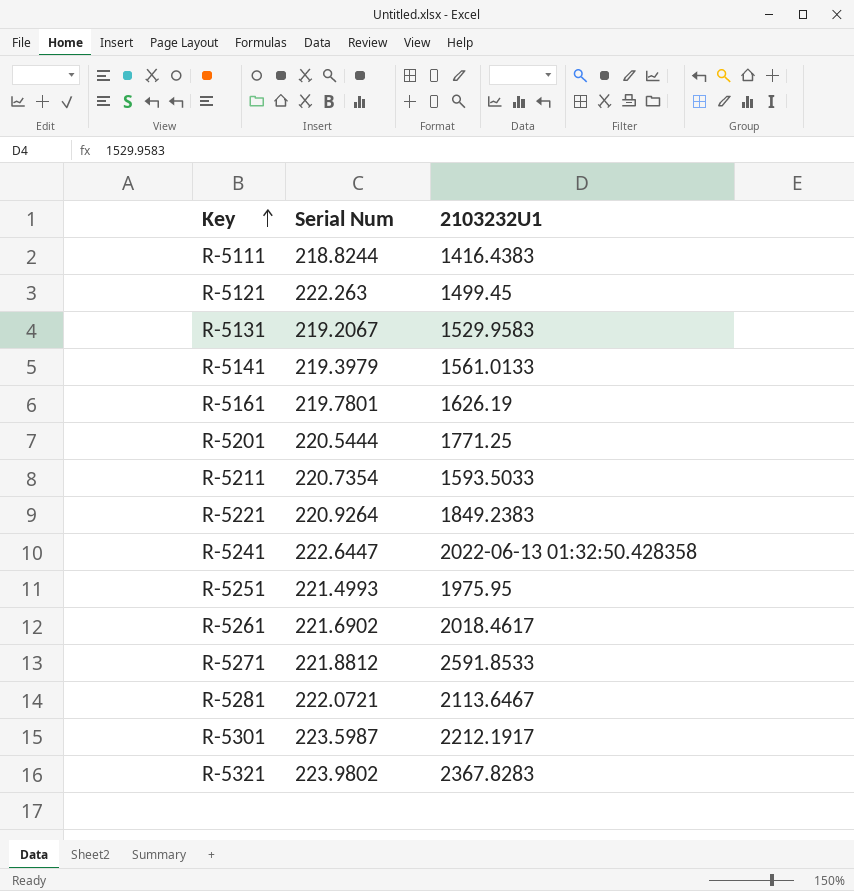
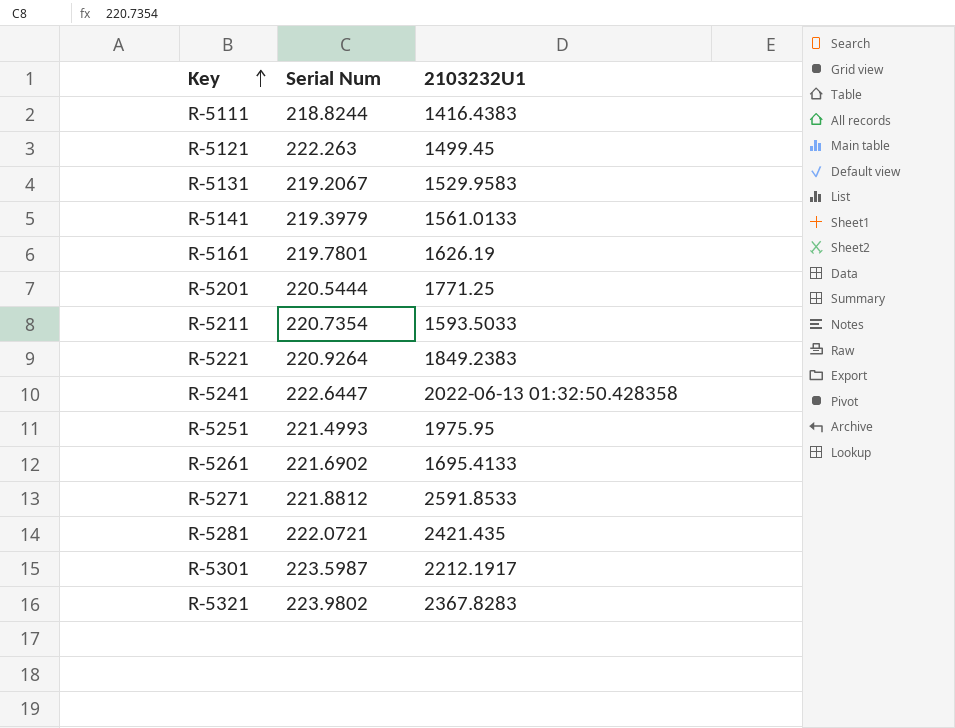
R-5261 | 2103232U1: 2018.4617 -> 1695.4133
R-5281 | 2103232U1: 2113.6467 -> 2421.435

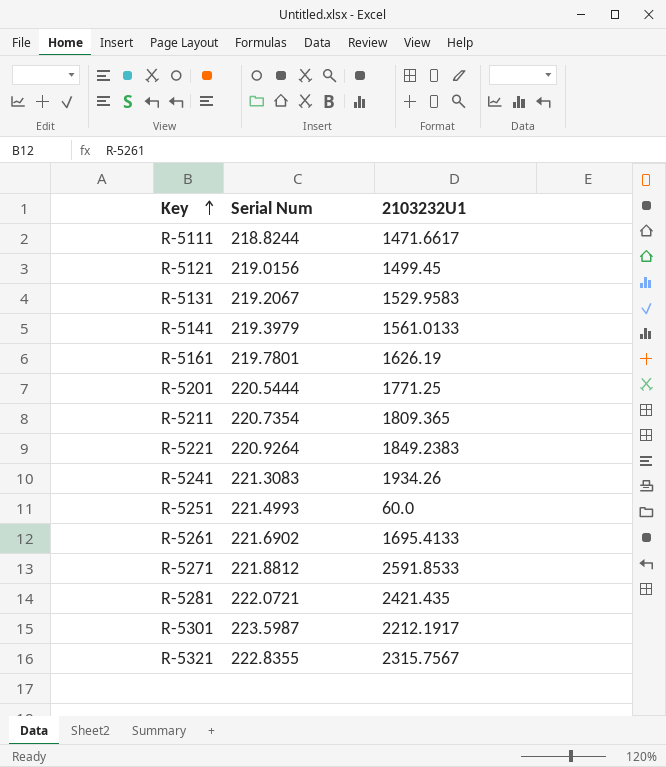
R-5111 | 2103232U1: 1416.4383 -> 1471.6617
R-5121 | Serial Num: 222.263 -> 219.0156
R-5211 | 2103232U1: 1593.5033 -> 1809.365
R-5241 | Serial Num: 222.6447 -> 221.3083
R-5241 | 2103232U1: 2022-06-13 01:32:50.428358 -> 1934.26
R-5251 | 2103232U1: 1975.95 -> 60.0
R-5321 | Serial Num: 223.9802 -> 222.8355
R-5321 | 2103232U1: 2367.8283 -> 2315.7567

